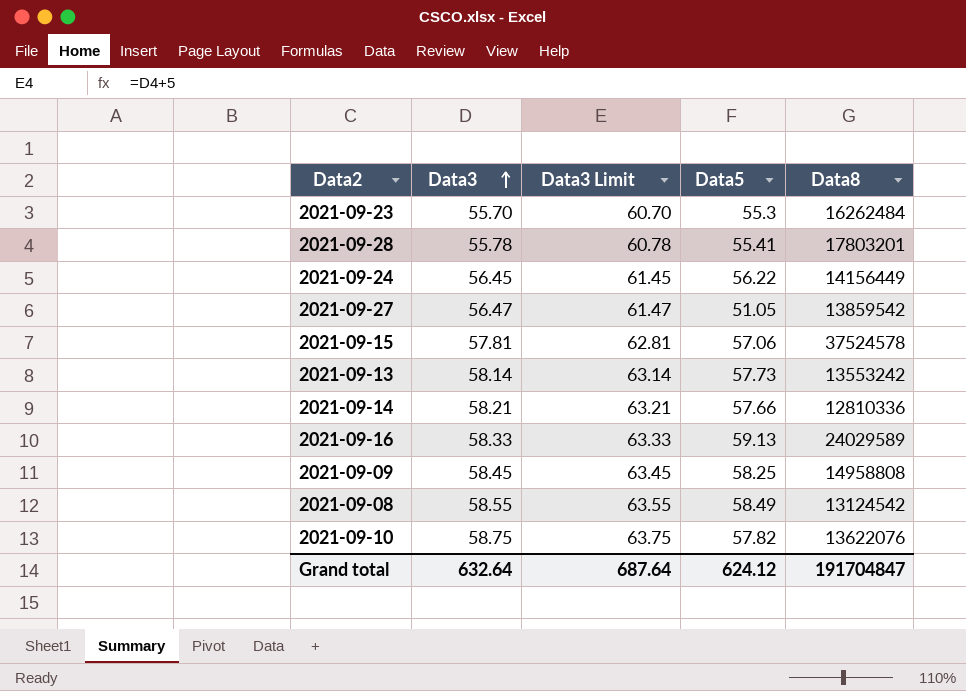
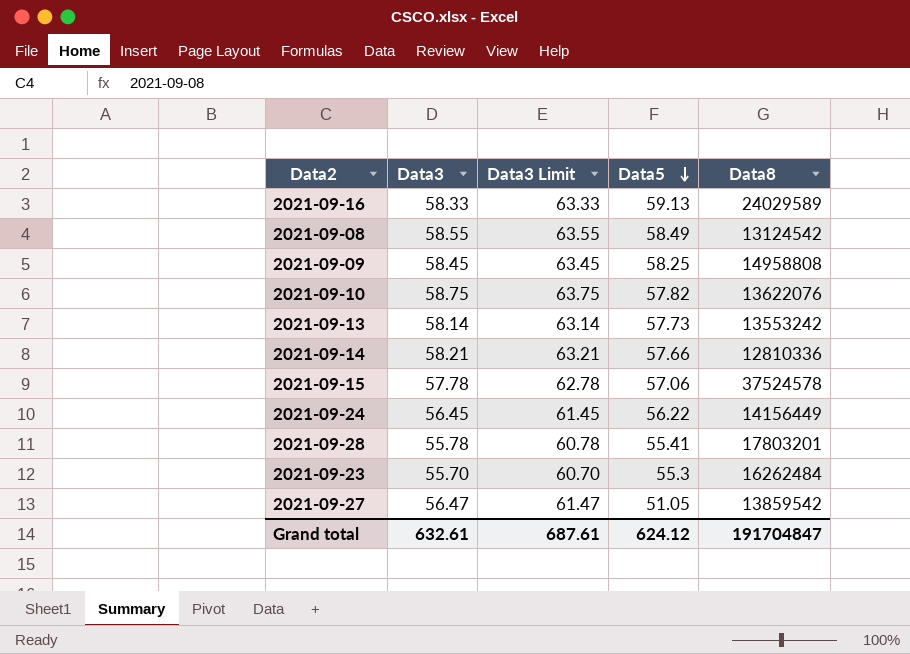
row order: Data3 ascending -> Data5 descending
2021-09-15 | Data3: 57.81 -> 57.78
2021-09-15 | Data3 Limit: 62.81 -> 62.78
Grand total | Data3: 632.64 -> 632.61
Grand total | Data3 Limit: 687.64 -> 687.61

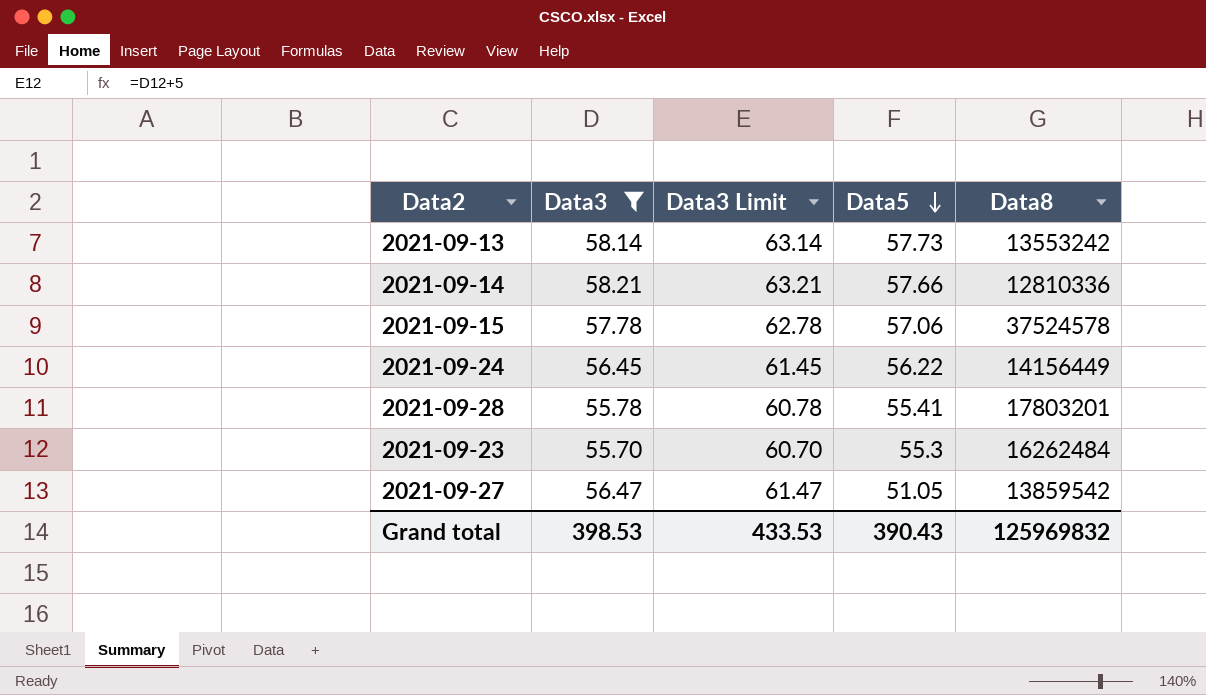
filter: none -> Data3 <= 58.21
Grand total | Data3: 632.61 -> 398.53
Grand total | Data3 Limit: 687.61 -> 433.53
Grand total | Data5: 624.12 -> 390.43
Grand total | Data8: 191704847 -> 125969832

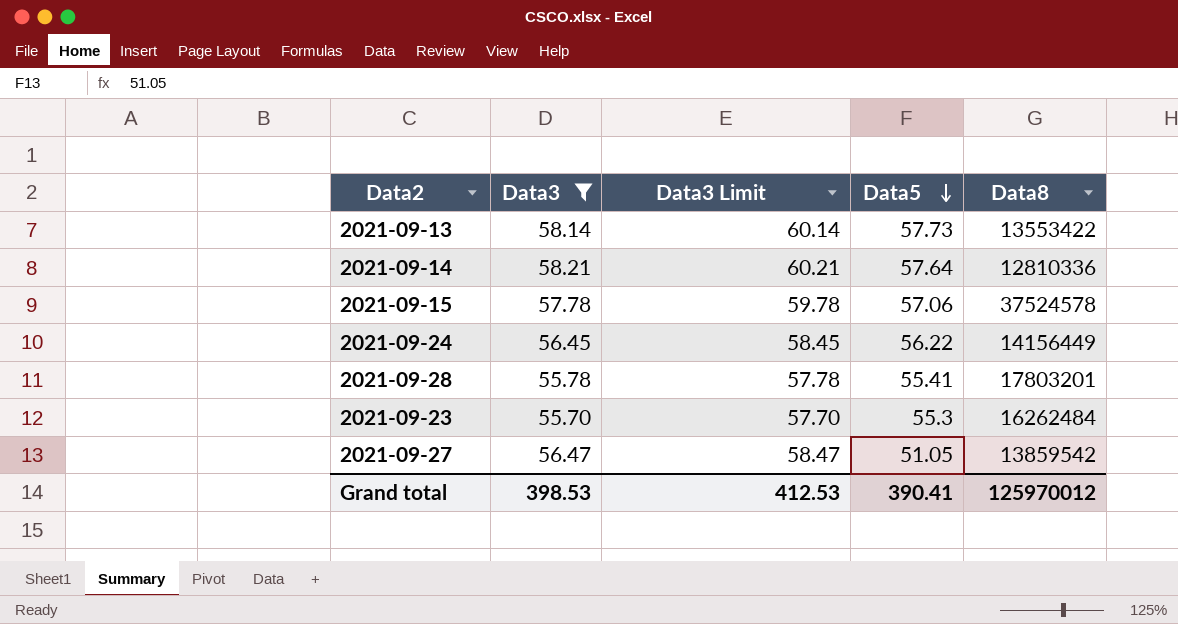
column Data3 Limit | formula: [Data3] + 5 -> [Data3] + 2
2021-09-13 | Data8: 13553242 -> 13553422
2021-09-14 | Data5: 57.66 -> 57.64
Grand total | Data3 Limit: 433.53 -> 412.53
Grand total | Data5: 390.43 -> 390.41
Grand total | Data8: 125969832 -> 125970012

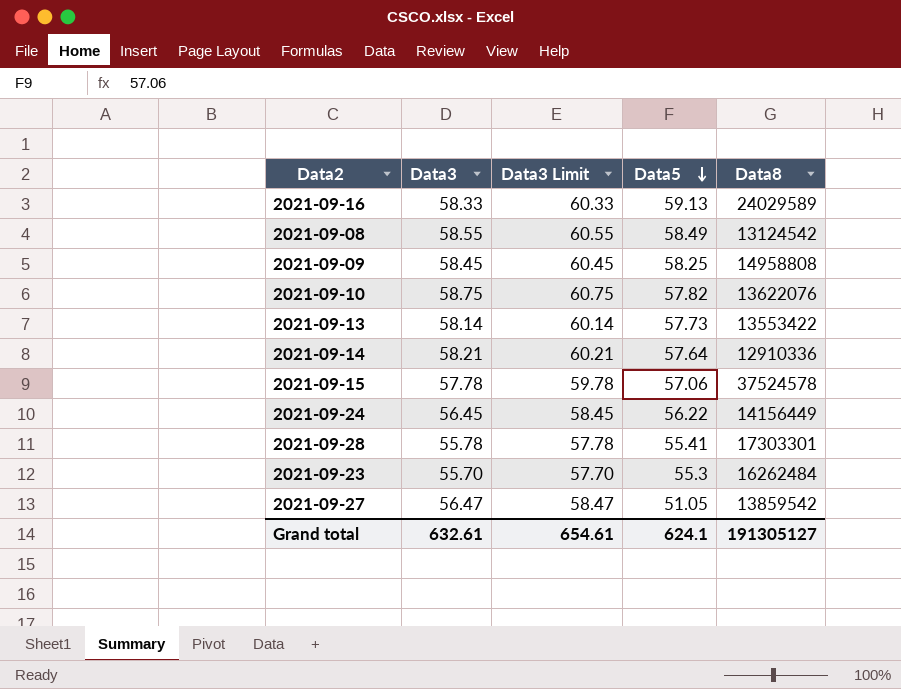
filter: Data3 <= 58.21 -> none
2021-09-14 | Data8: 12810336 -> 12910336
2021-09-28 | Data8: 17803201 -> 17303301
Grand total | Data3: 398.53 -> 632.61
Grand total | Data3 Limit: 412.53 -> 654.61
Grand total | Data5: 390.41 -> 624.1
Grand total | Data8: 125970012 -> 191305127

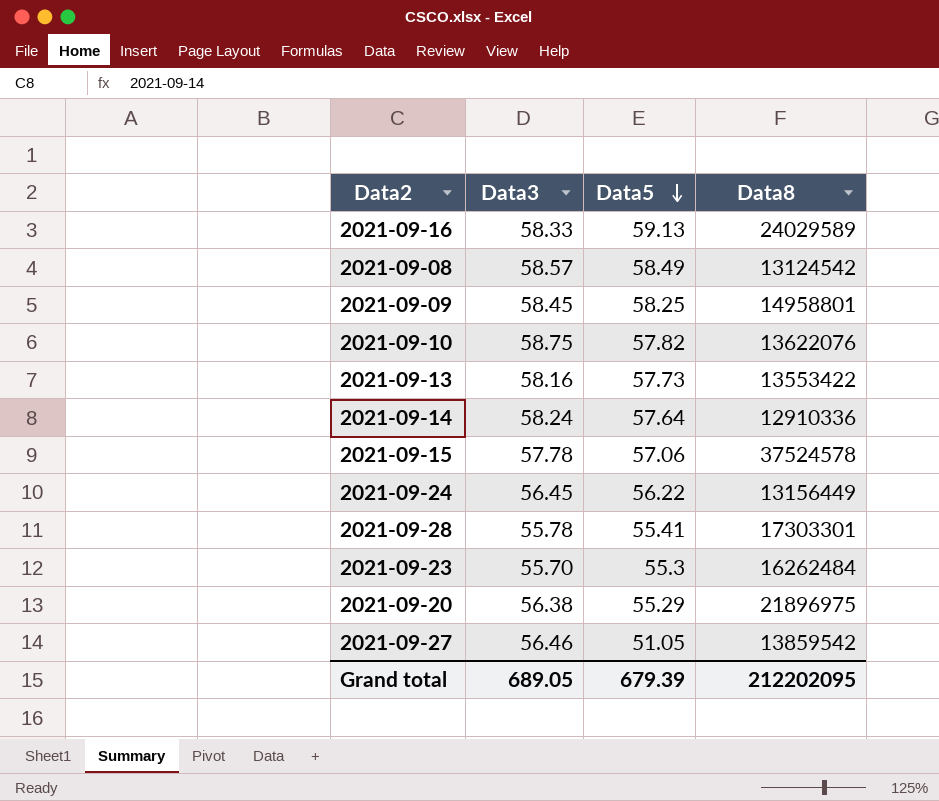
column Data3 Limit | formula: [Data3] + 2 -> none
2021-09-08 | Data3: 58.55 -> 58.57
2021-09-09 | Data8: 14958808 -> 14958801
2021-09-13 | Data3: 58.14 -> 58.16
2021-09-14 | Data3: 58.21 -> 58.24
2021-09-24 | Data8: 14156449 -> 13156449
row 2021-09-20: none -> 56.38 | 55.29 | 21896975
2021-09-27 | Data3: 56.47 -> 56.46
Grand total | Data3: 632.61 -> 689.05
Grand total | Data5: 624.1 -> 679.39
Grand total | Data8: 191305127 -> 212202095

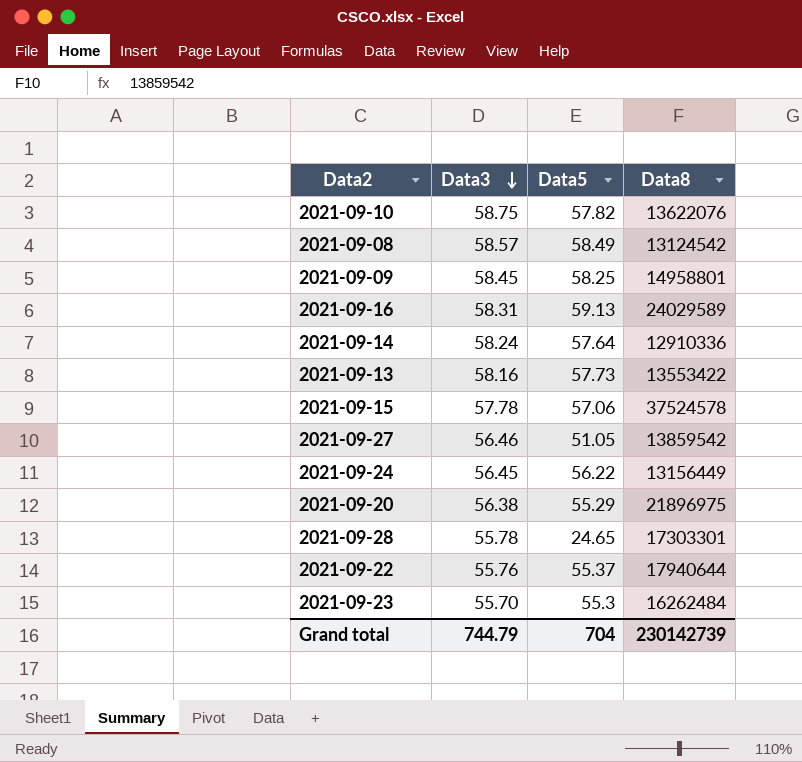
row order: Data5 descending -> Data3 descending
2021-09-16 | Data3: 58.33 -> 58.31
2021-09-28 | Data5: 55.41 -> 24.65
row 2021-09-22: none -> 55.76 | 55.37 | 17940644
Grand total | Data3: 689.05 -> 744.79
Grand total | Data5: 679.39 -> 704
Grand total | Data8: 212202095 -> 230142739

